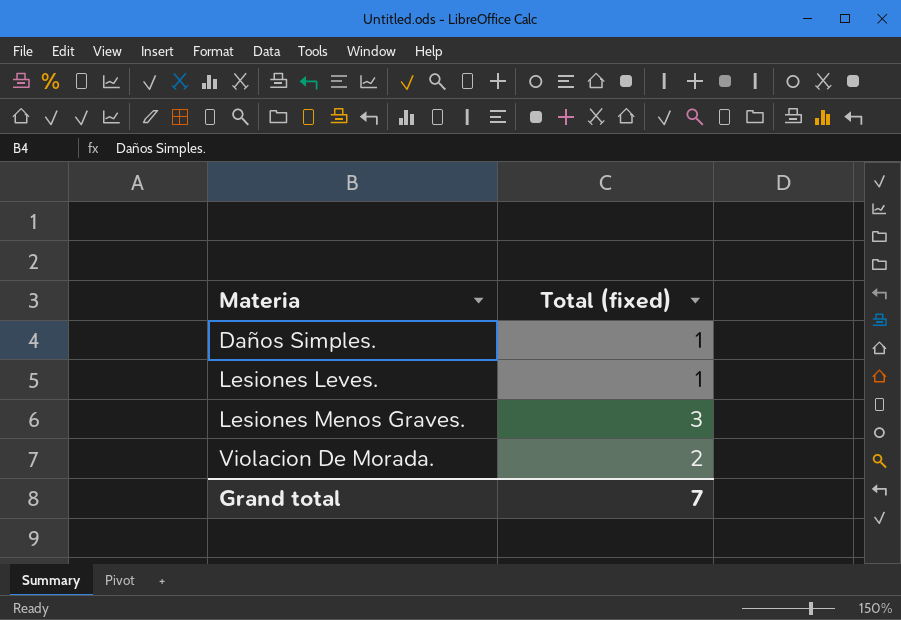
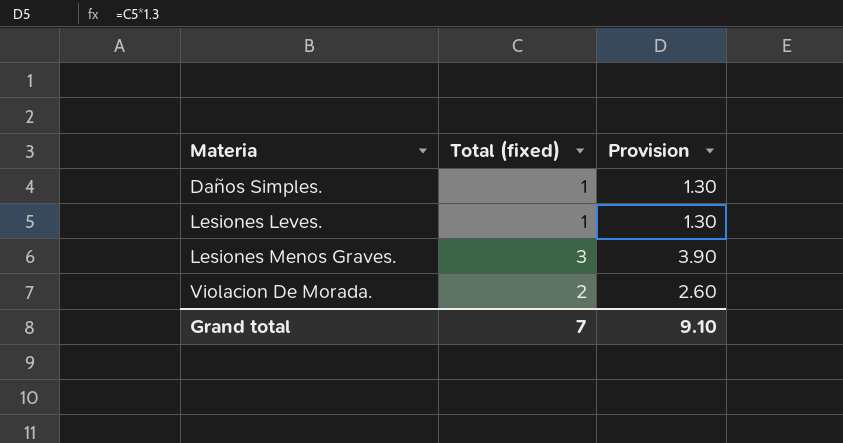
column Provision | formula: none -> [Total (fixed)] * 1.3

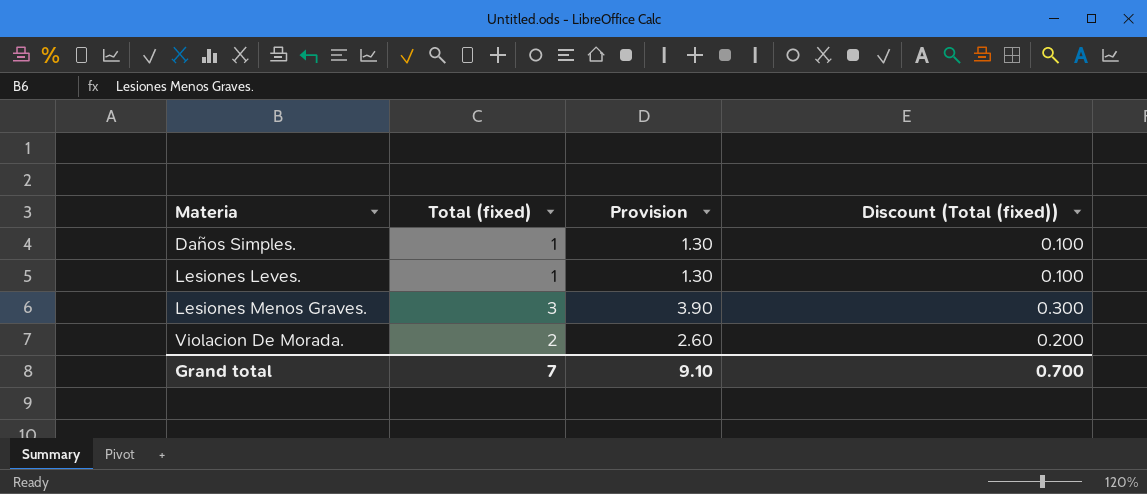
column Discount (Total (fixed)) | formula: none -> [Total (fixed)] * 0.1

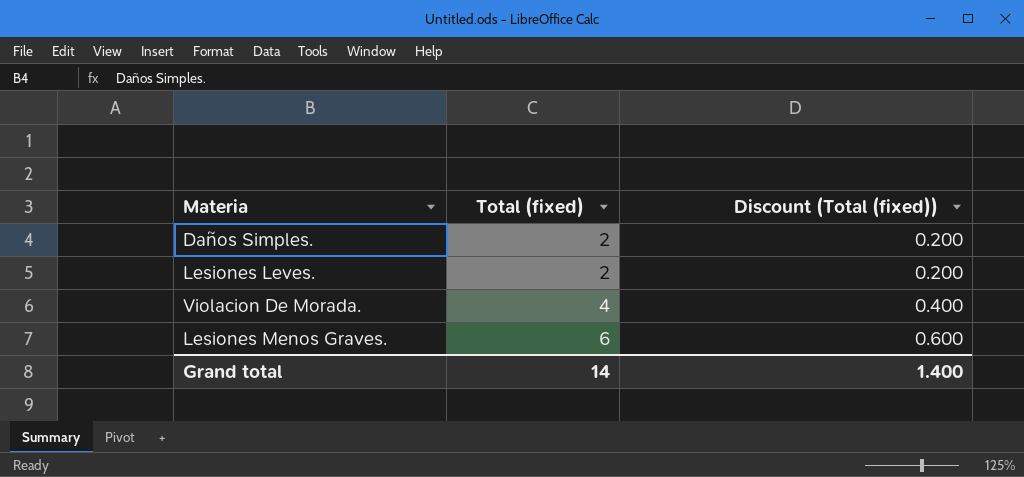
row order: Materia ascending -> Total (fixed) ascending
column Provision | formula: [Total (fixed)] * 1.3 -> none
Daños Simples. | Total (fixed): 1 -> 2
Daños Simples. | Discount (Total (fixed)): 0.100 -> 0.200
Lesiones Leves. | Total (fixed): 1 -> 2
Lesiones Leves. | Discount (Total (fixed)): 0.100 -> 0.200
Violacion De Morada. | Total (fixed): 2 -> 4
Violacion De Morada. | Discount (Total (fixed)): 0.200 -> 0.400
Lesiones Menos Graves. | Total (fixed): 3 -> 6
Lesiones Menos Graves. | Discount (Total (fixed)): 0.300 -> 0.600
Grand total | Total (fixed): 7 -> 14
Grand total | Discount (Total (fixed)): 0.700 -> 1.400

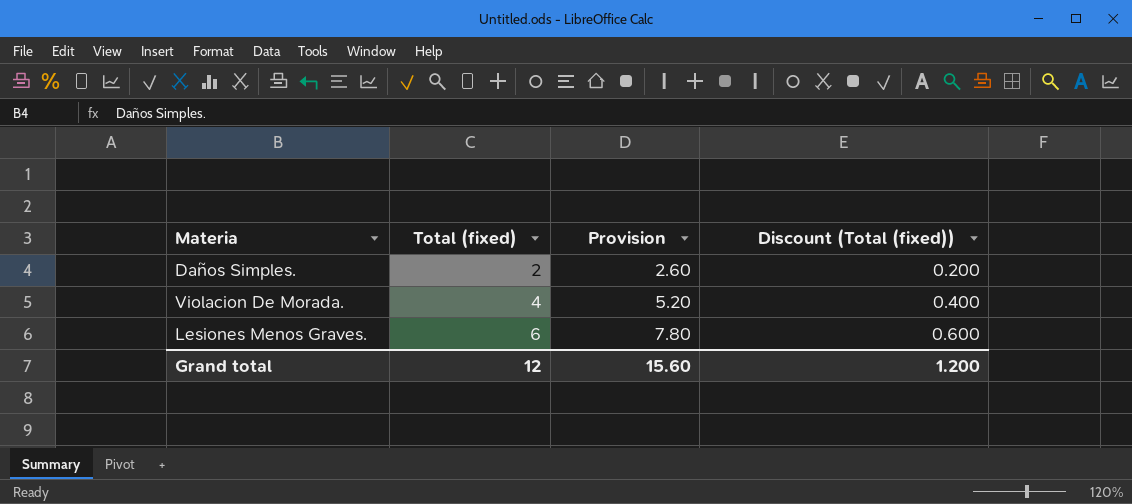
column Provision | formula: none -> [Total (fixed)] * 1.3
row Lesiones Leves.: 2 | 0.200 -> none
Grand total | Total (fixed): 14 -> 12
Grand total | Discount (Total (fixed)): 1.400 -> 1.200

